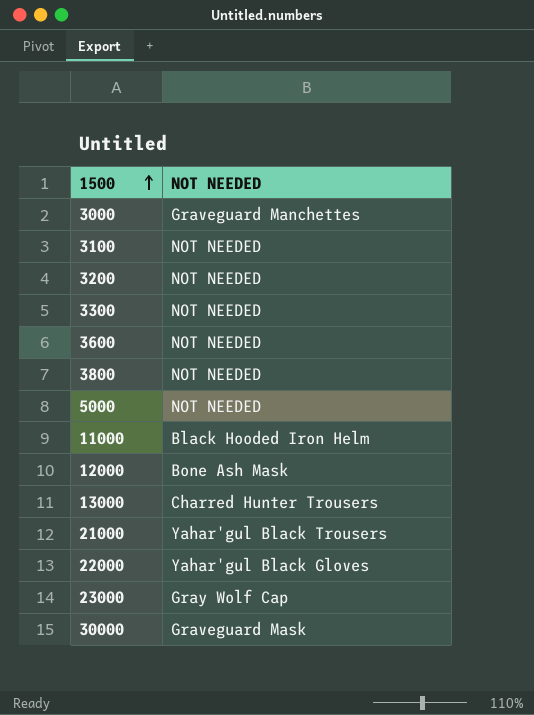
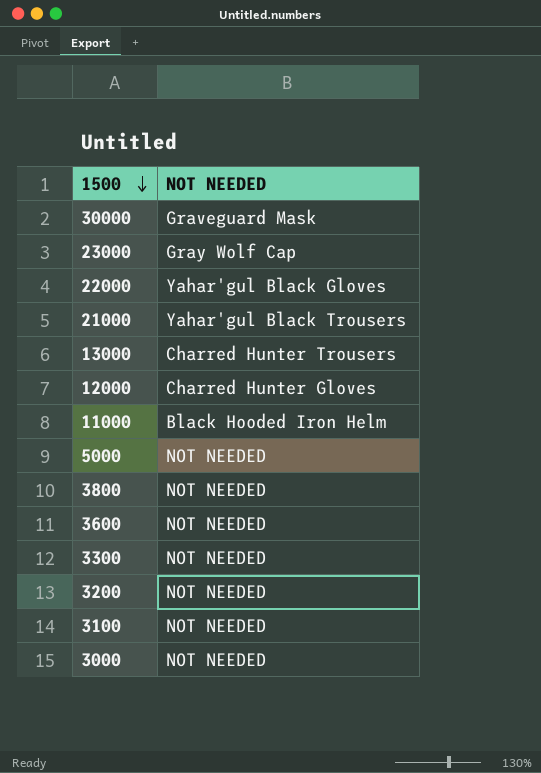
row order: 1500 ascending -> 1500 descending
12000 | NOT NEEDED: Bone Ash Mask -> Charred Hunter Gloves
3000 | NOT NEEDED: Graveguard Manchettes -> NOT NEEDED

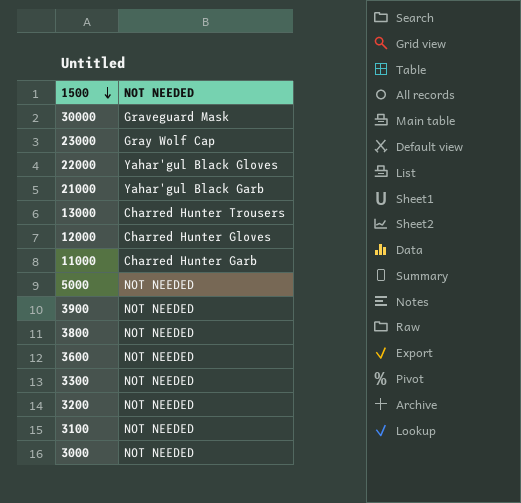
21000 | NOT NEEDED: Yahar'gul Black Trousers -> Yahar'gul Black Garb
11000 | NOT NEEDED: Black Hooded Iron Helm -> Charred Hunter Garb
row 3900: none -> NOT NEEDED

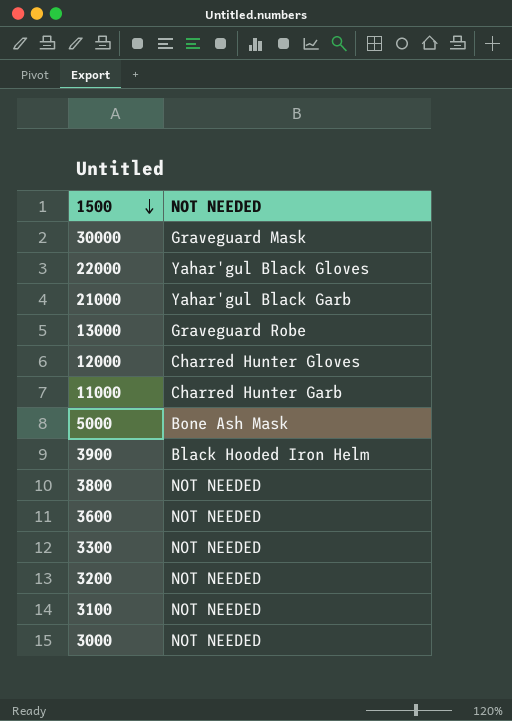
row 23000: Gray Wolf Cap -> none
13000 | NOT NEEDED: Charred Hunter Trousers -> Graveguard Robe
5000 | NOT NEEDED: NOT NEEDED -> Bone Ash Mask
3900 | NOT NEEDED: NOT NEEDED -> Black Hooded Iron Helm

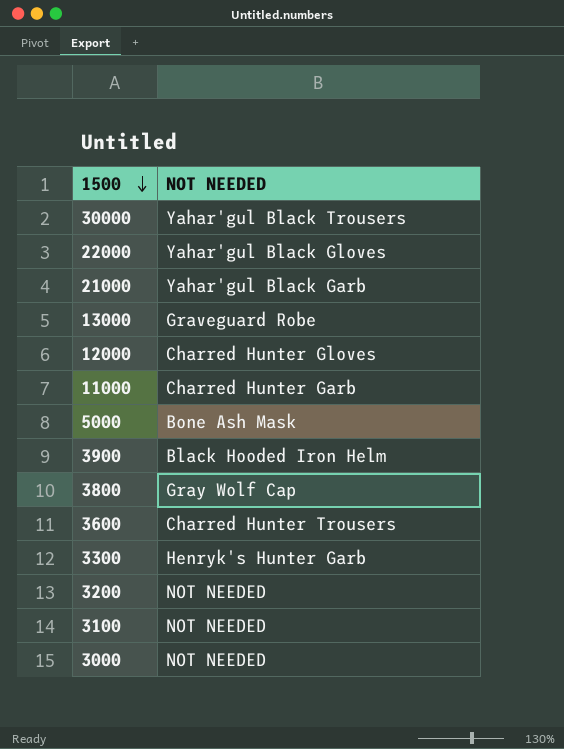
30000 | NOT NEEDED: Graveguard Mask -> Yahar'gul Black Trousers
3800 | NOT NEEDED: NOT NEEDED -> Gray Wolf Cap
3600 | NOT NEEDED: NOT NEEDED -> Charred Hunter Trousers
3300 | NOT NEEDED: NOT NEEDED -> Henryk's Hunter Garb

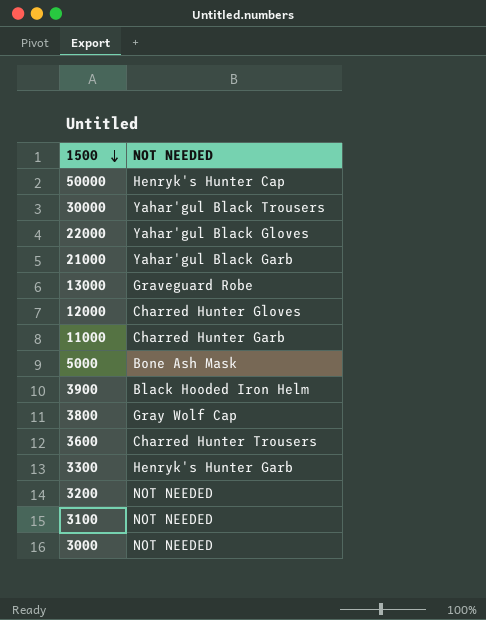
row 50000: none -> Henryk's Hunter Cap

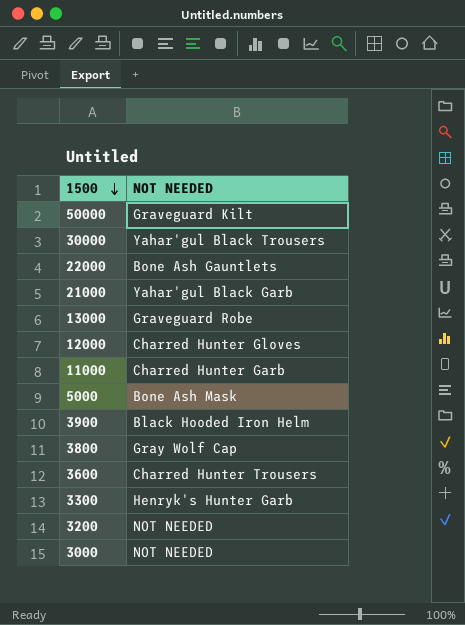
row 3100: NOT NEEDED -> none
50000 | NOT NEEDED: Henryk's Hunter Cap -> Graveguard Kilt
22000 | NOT NEEDED: Yahar'gul Black Gloves -> Bone Ash Gauntlets

